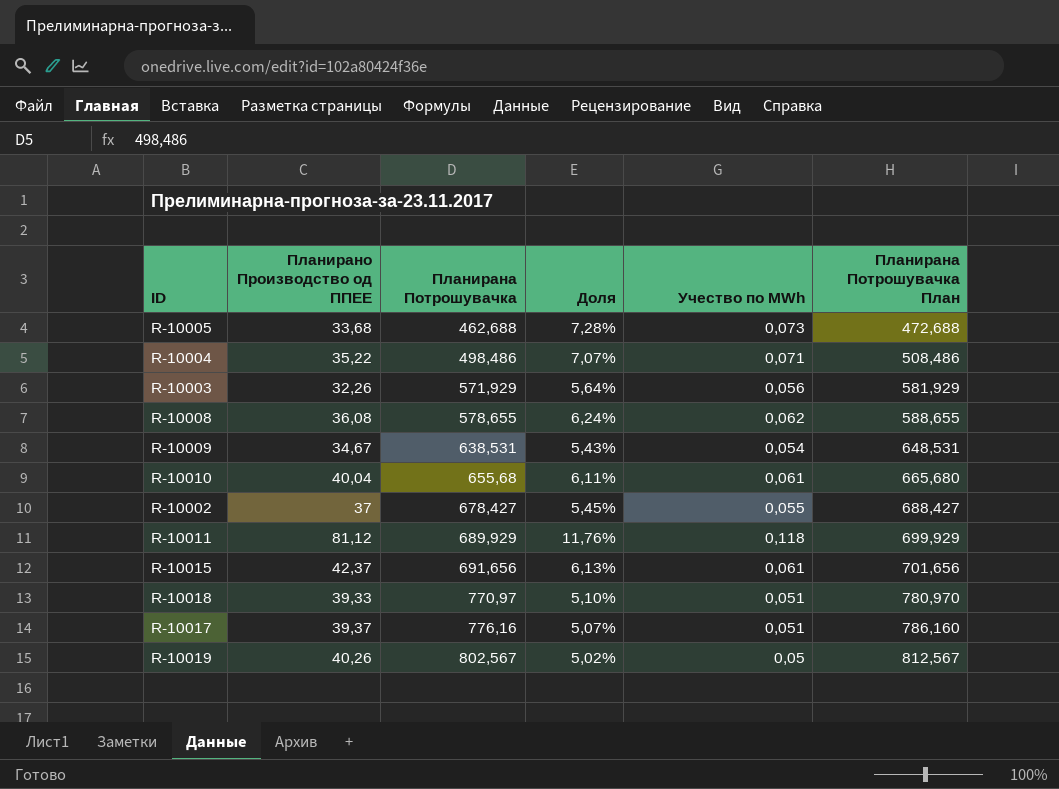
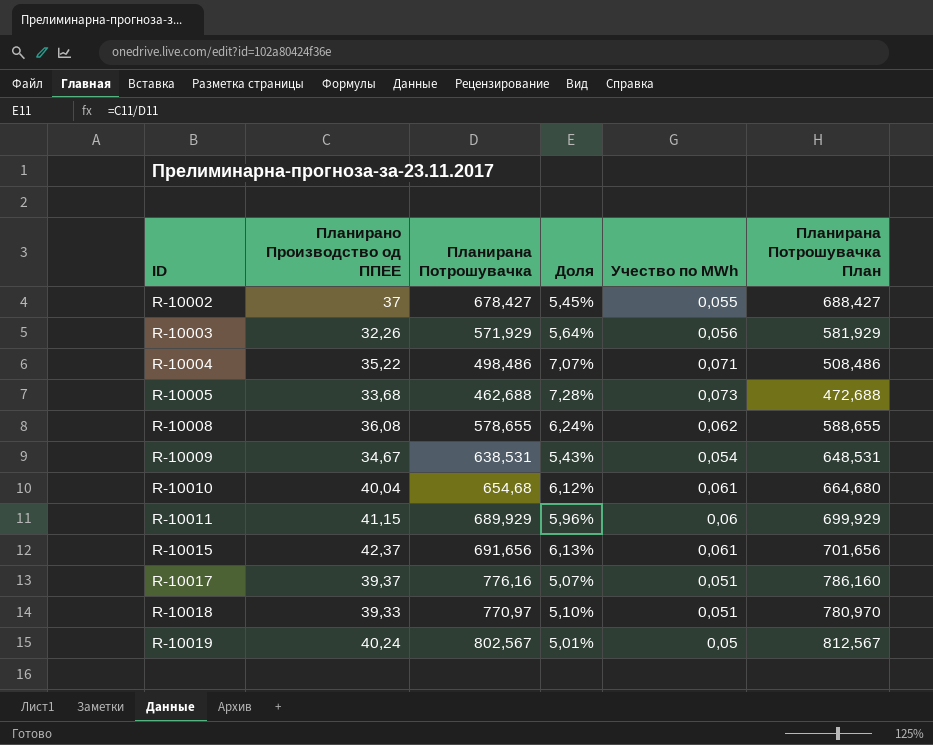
row order: Планирана Потрошувачка ascending -> ID ascending
R-10010 | Планирана Потрошувачка: 655,68 -> 654,68
R-10010 | Доля: 6,11% -> 6,12%
R-10010 | Планирана Потрошувачка План: 665,680 -> 664,680
R-10011 | Планирано Производство од ППЕЕ: 81,12 -> 41,15
R-10011 | Доля: 11,76% -> 5,96%
R-10011 | Учество по MWh: 0,118 -> 0,06
R-10019 | Планирано Производство од ППЕЕ: 40,26 -> 40,24
R-10019 | Доля: 5,02% -> 5,01%

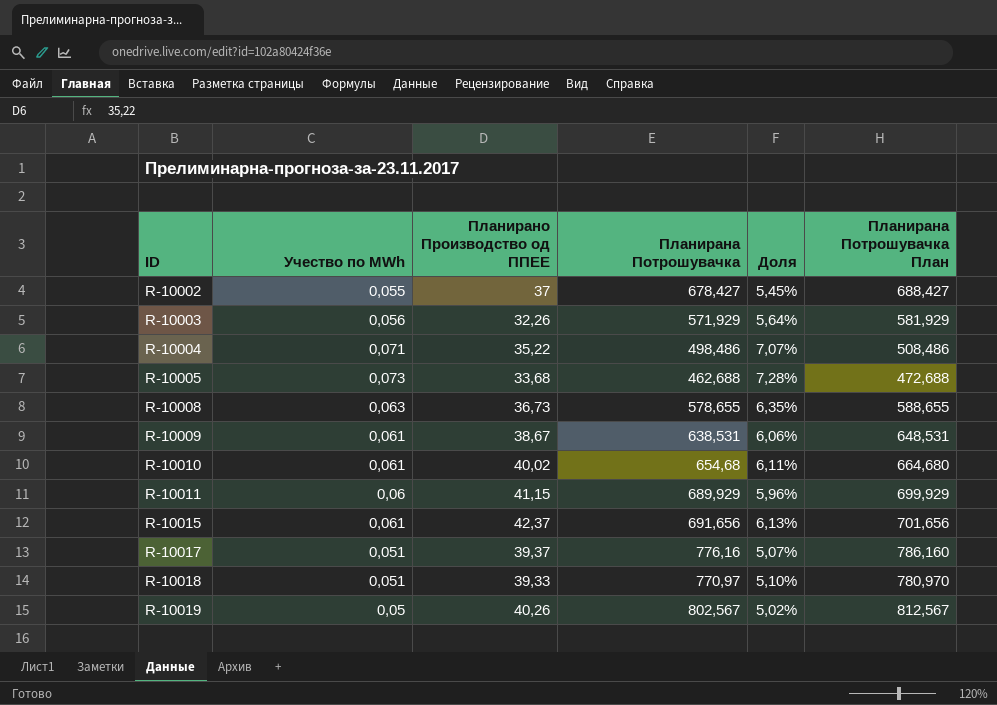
column Учество по MWh | position: 5 -> 2
R-10008 | Учество по MWh: 0,062 -> 0,063
R-10008 | Планирано Производство од ППЕЕ: 36,08 -> 36,73
R-10008 | Доля: 6,24% -> 6,35%
R-10009 | Учество по MWh: 0,054 -> 0,061
R-10009 | Планирано Производство од ППЕЕ: 34,67 -> 38,67
R-10009 | Доля: 5,43% -> 6,06%
R-10010 | Планирано Производство од ППЕЕ: 40,04 -> 40,02
R-10010 | Доля: 6,12% -> 6,11%
R-10019 | Планирано Производство од ППЕЕ: 40,24 -> 40,26
R-10019 | Доля: 5,01% -> 5,02%

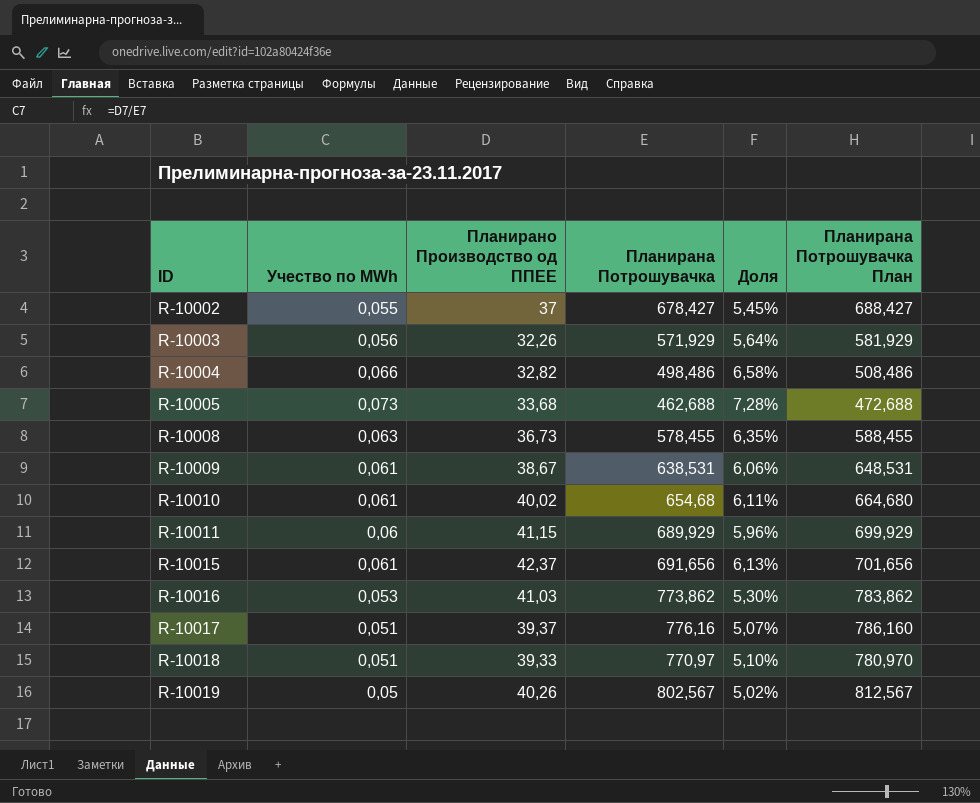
R-10004 | Учество по MWh: 0,071 -> 0,066
R-10004 | Планирано Производство од ППЕЕ: 35,22 -> 32,82
R-10004 | Доля: 7,07% -> 6,58%
R-10008 | Планирана Потрошувачка: 578,655 -> 578,455
R-10008 | Планирана Потрошувачка План: 588,655 -> 588,455
row R-10016: none -> 0,053 | 41,03 | 773,862 | 5,30% | 783,862

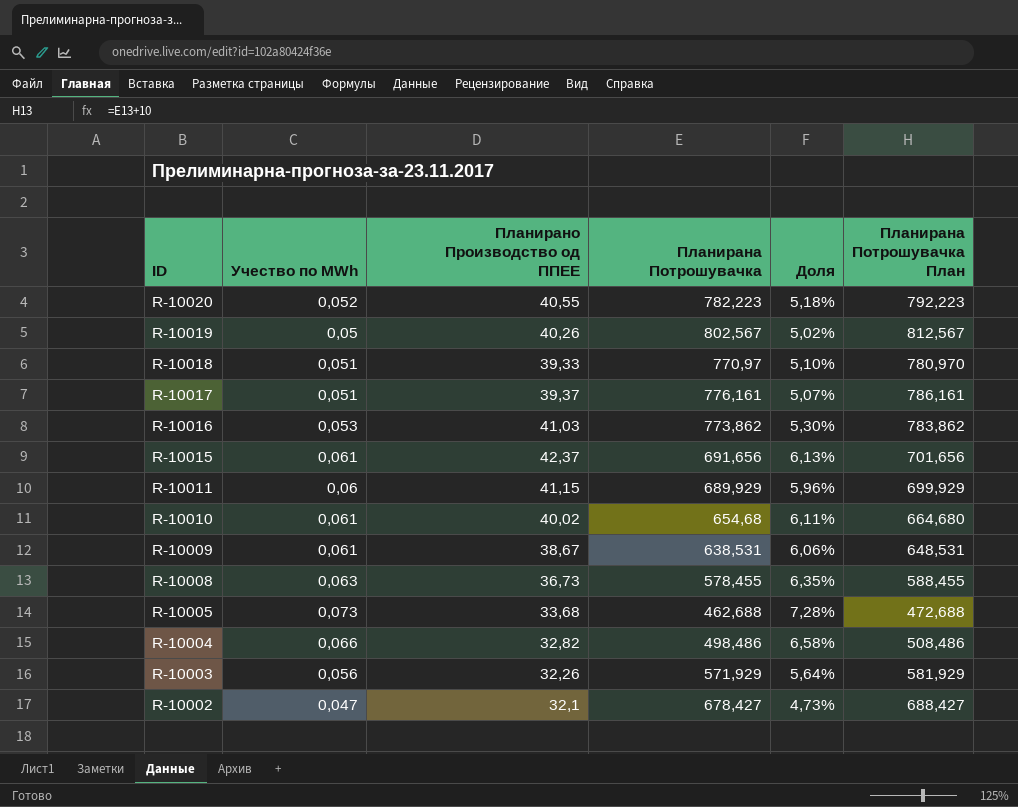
row order: ID ascending -> ID descending
row R-10020: none -> 0,052 | 40,55 | 782,223 | 5,18% | 792,223
R-10017 | Планирана Потрошувачка: 776,16 -> 776,161
R-10017 | Планирана Потрошувачка План: 786,160 -> 786,161
R-10002 | Учество по MWh: 0,055 -> 0,047
R-10002 | Планирано Производство од ППЕЕ: 37 -> 32,1
R-10002 | Доля: 5,45% -> 4,73%

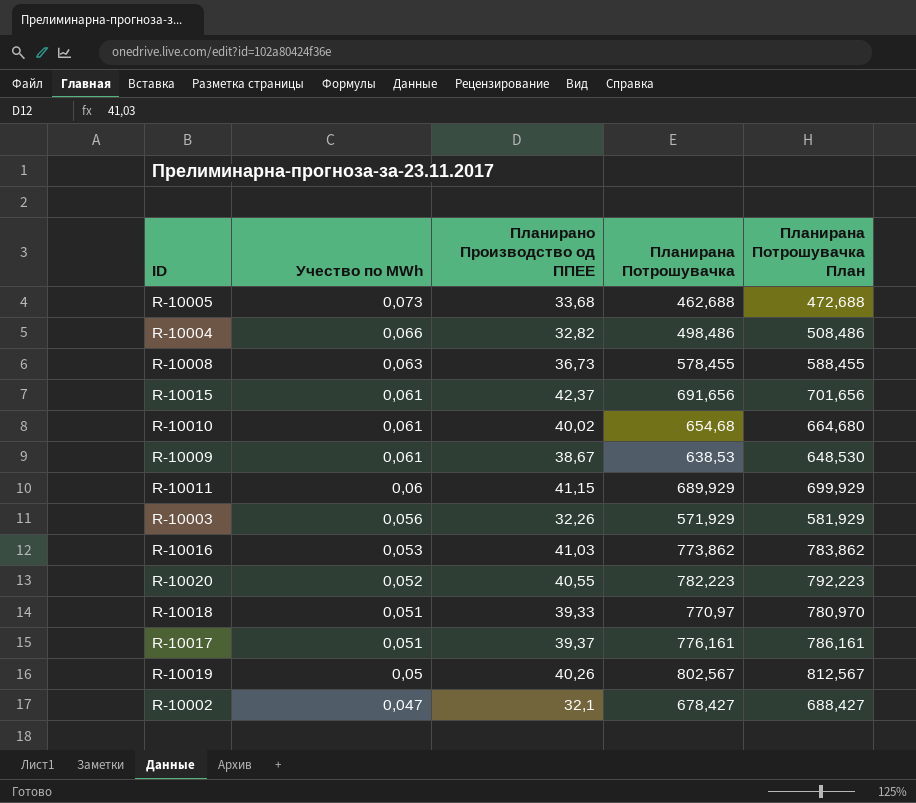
row order: ID descending -> Учество по MWh descending
column Доля | formula: [Планирано Производство од ППЕЕ] / [Планирана Потрошувачка] -> none
R-10009 | Планирана Потрошувачка: 638,531 -> 638,53
R-10009 | Планирана Потрошувачка План: 648,531 -> 648,530

